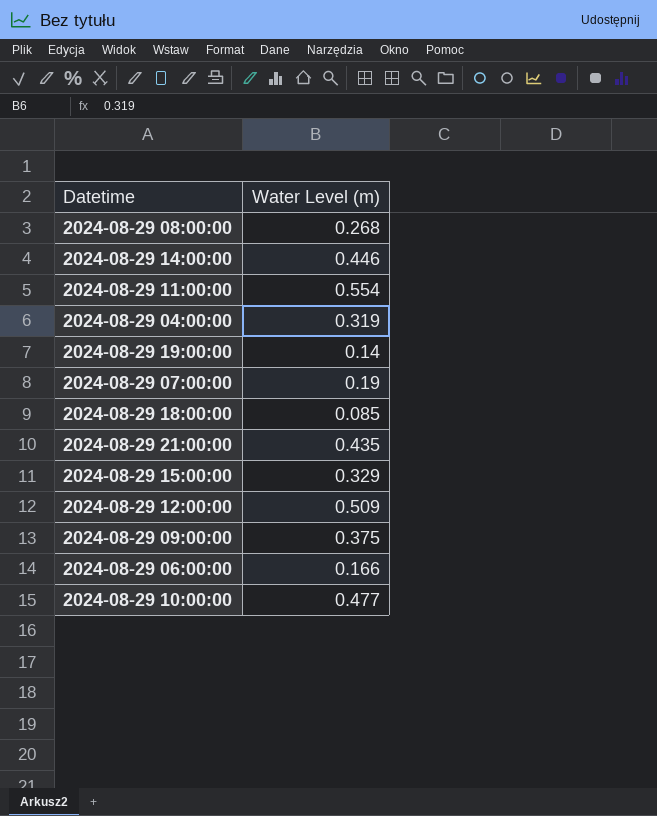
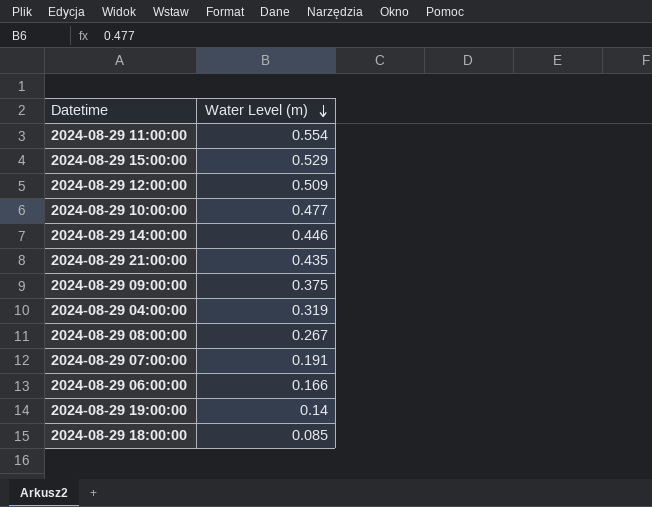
row order: none -> Water Level (m) descending
2024-08-29 15:00:00 | Water Level (m): 0.329 -> 0.529
2024-08-29 08:00:00 | Water Level (m): 0.268 -> 0.267
2024-08-29 07:00:00 | Water Level (m): 0.19 -> 0.191

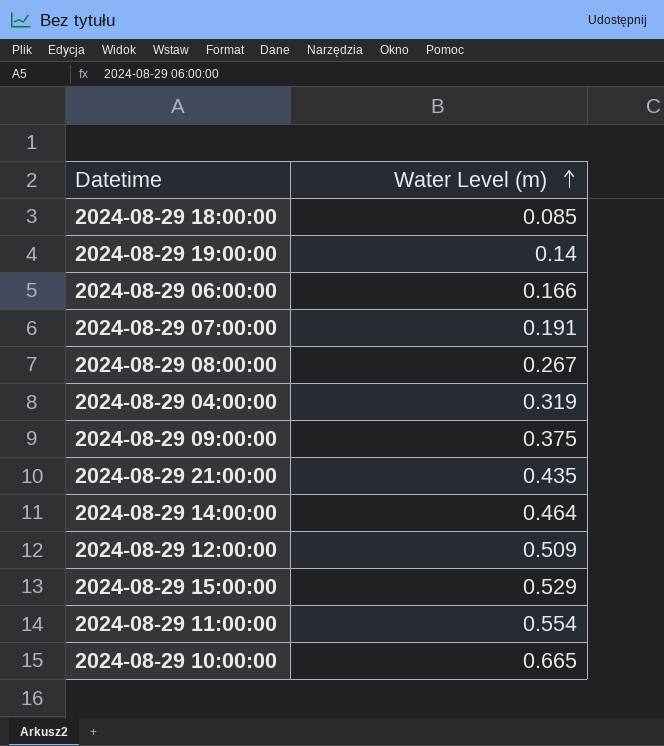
row order: Water Level (m) descending -> Water Level (m) ascending
2024-08-29 14:00:00 | Water Level (m): 0.446 -> 0.464
2024-08-29 10:00:00 | Water Level (m): 0.477 -> 0.665

